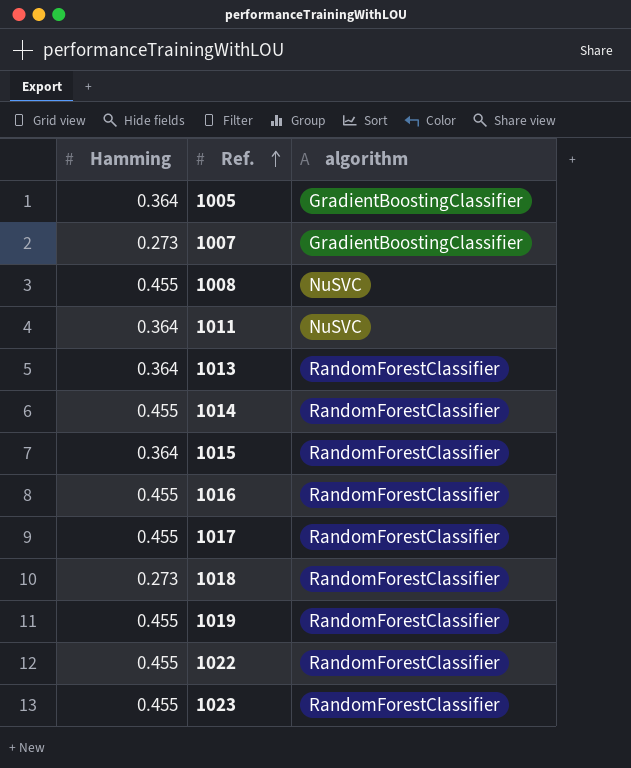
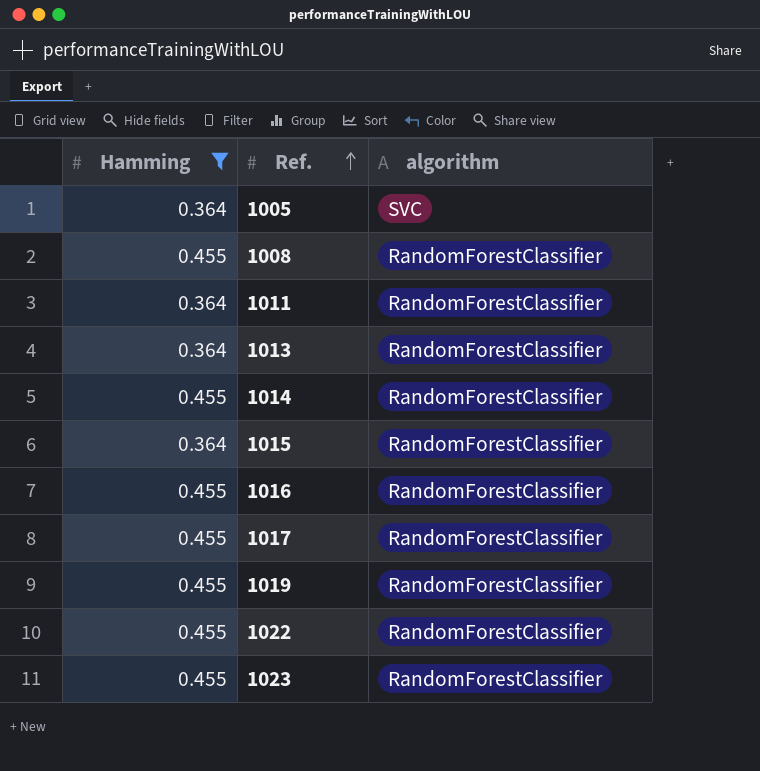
filter: none -> Hamming != 0.273
1005 | algorithm: GradientBoostingClassifier -> SVC
1008 | algorithm: NuSVC -> RandomForestClassifier
1011 | algorithm: NuSVC -> RandomForestClassifier

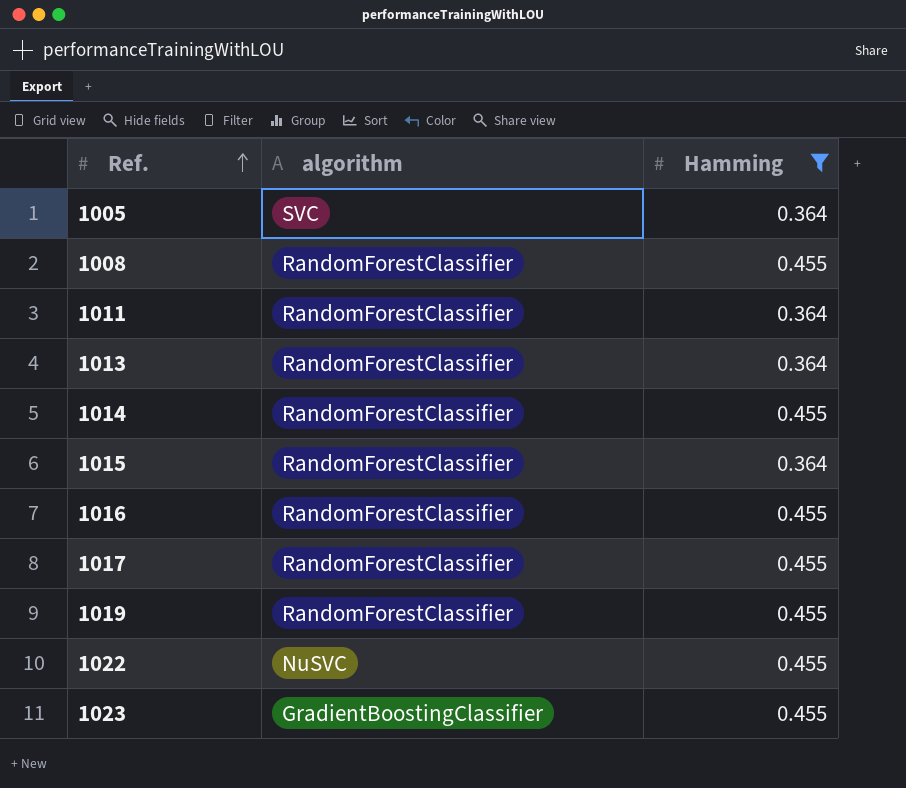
column Hamming | position: 1 -> 3
1022 | algorithm: RandomForestClassifier -> NuSVC
1023 | algorithm: RandomForestClassifier -> GradientBoostingClassifier

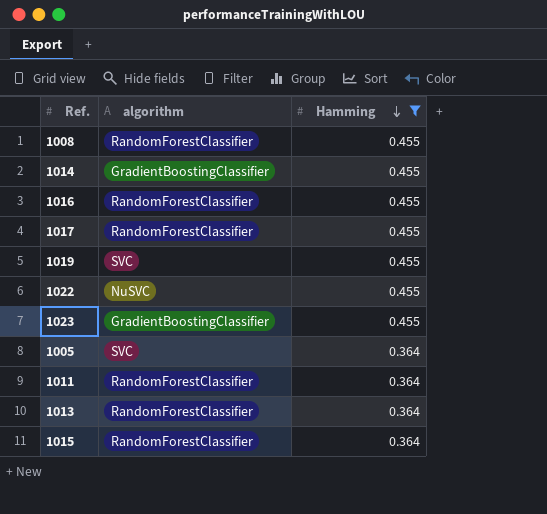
row order: Ref. ascending -> Hamming descending
1014 | algorithm: RandomForestClassifier -> GradientBoostingClassifier
1019 | algorithm: RandomForestClassifier -> SVC

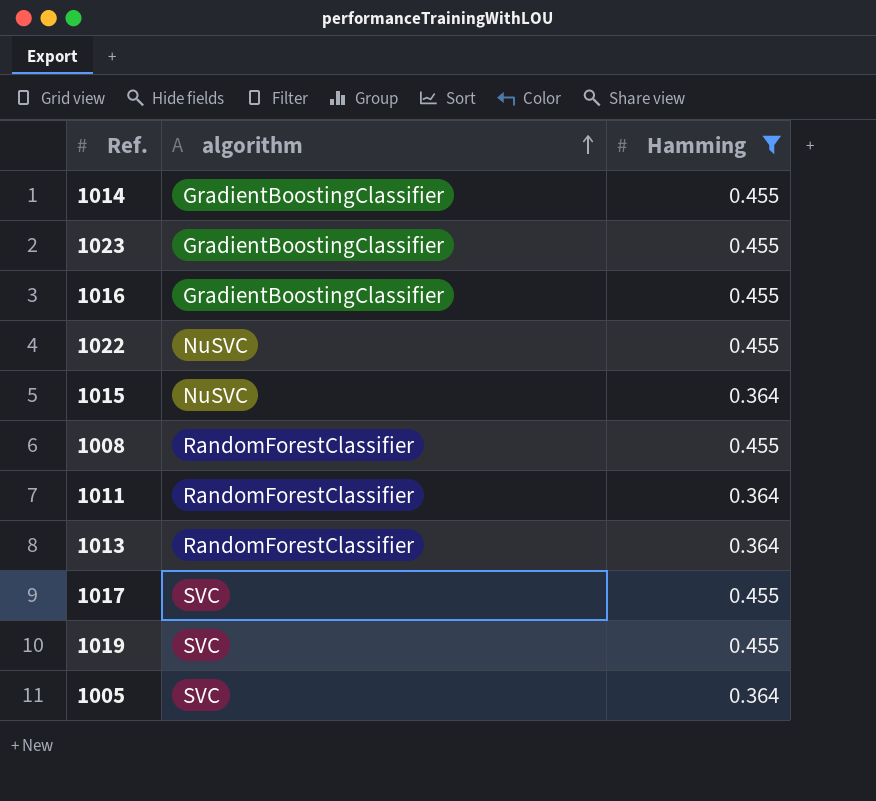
row order: Hamming descending -> algorithm ascending
1016 | algorithm: RandomForestClassifier -> GradientBoostingClassifier
1015 | algorithm: RandomForestClassifier -> NuSVC
1017 | algorithm: RandomForestClassifier -> SVC

